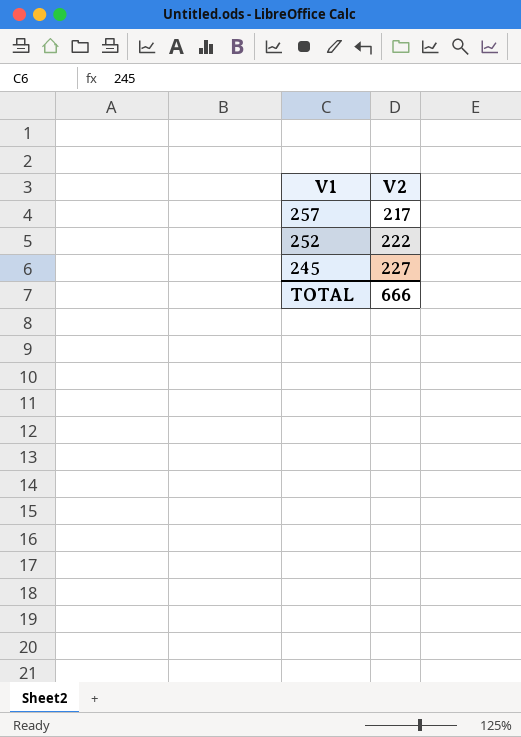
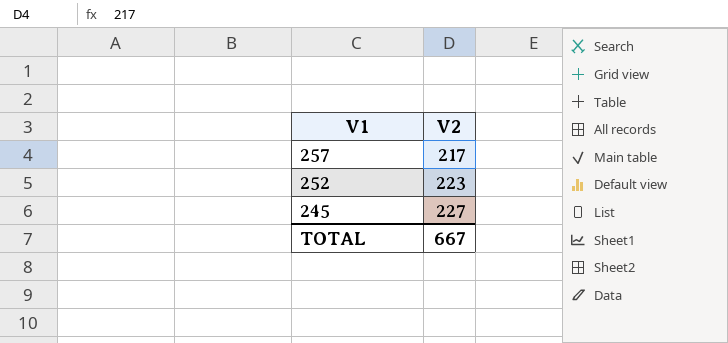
252 | V2: 222 -> 223
TOTAL | V2: 666 -> 667

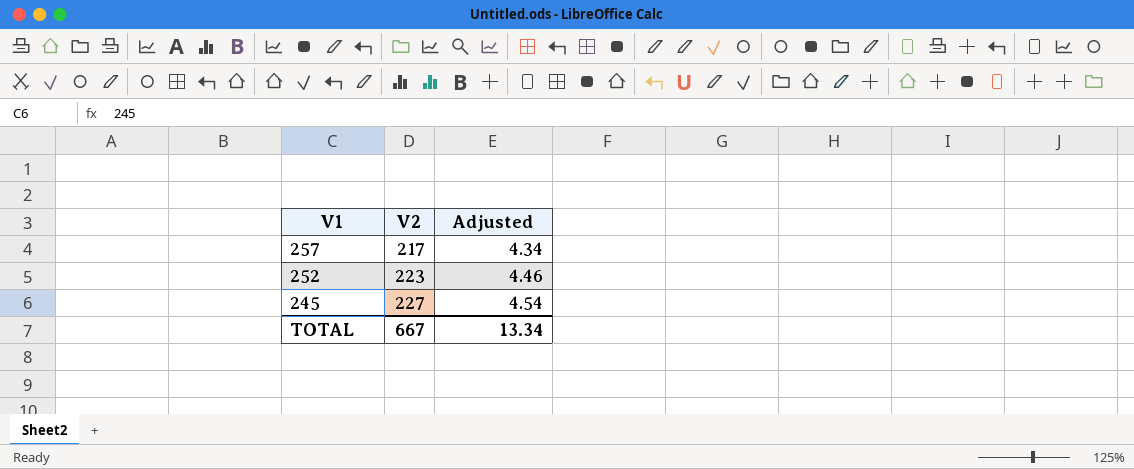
column Adjusted | formula: none -> [V2] * 0.02

